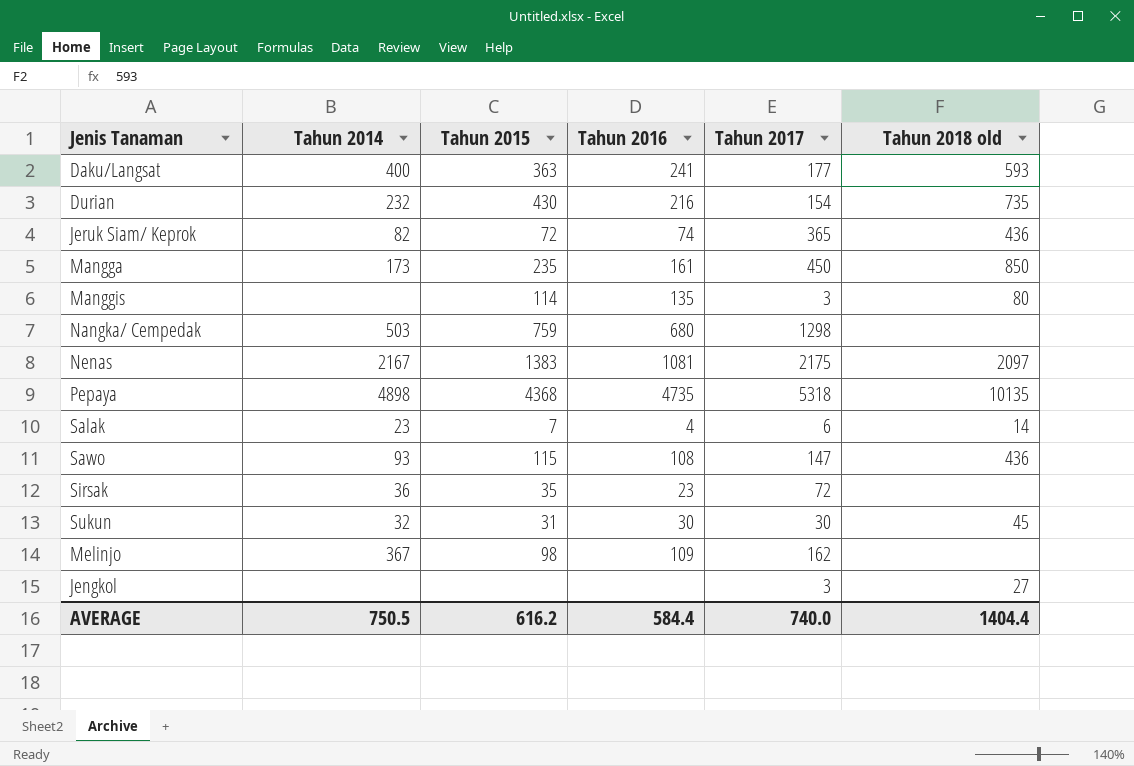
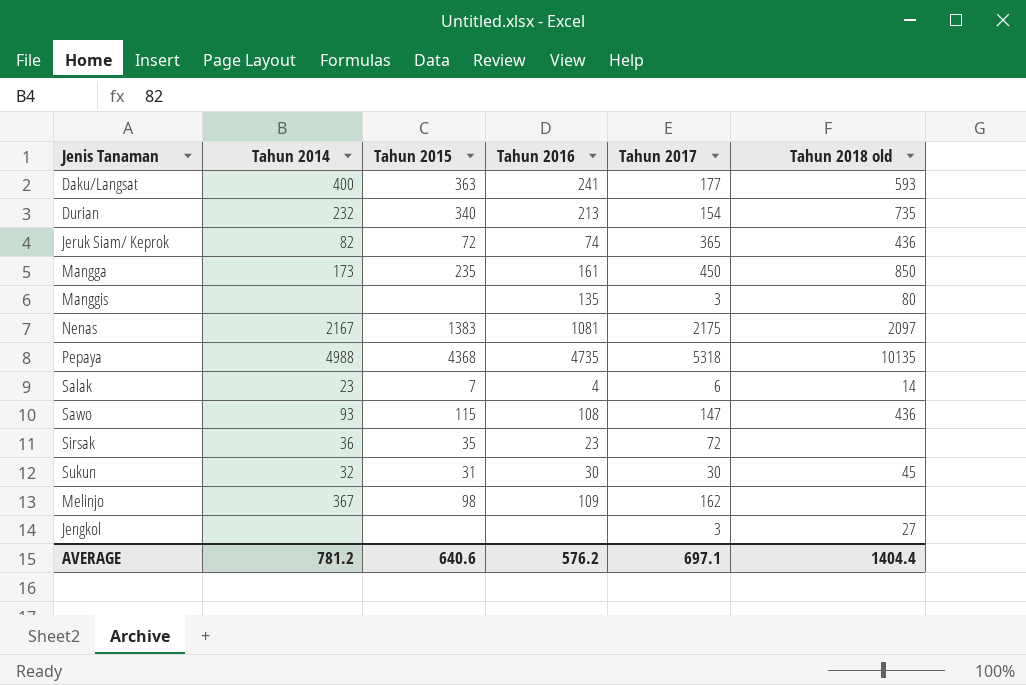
row Nangka/ Cempedak: 503 | 759 | 680 | 1298 | none -> none
Durian | Tahun 2015: 430 -> 340
Durian | Tahun 2016: 216 -> 213
Manggis | Tahun 2015: 114 -> none
Pepaya | Tahun 2014: 4898 -> 4988
AVERAGE | Tahun 2014: 750.5 -> 781.2
AVERAGE | Tahun 2015: 616.2 -> 640.6
AVERAGE | Tahun 2016: 584.4 -> 576.2
AVERAGE | Tahun 2017: 740.0 -> 697.1

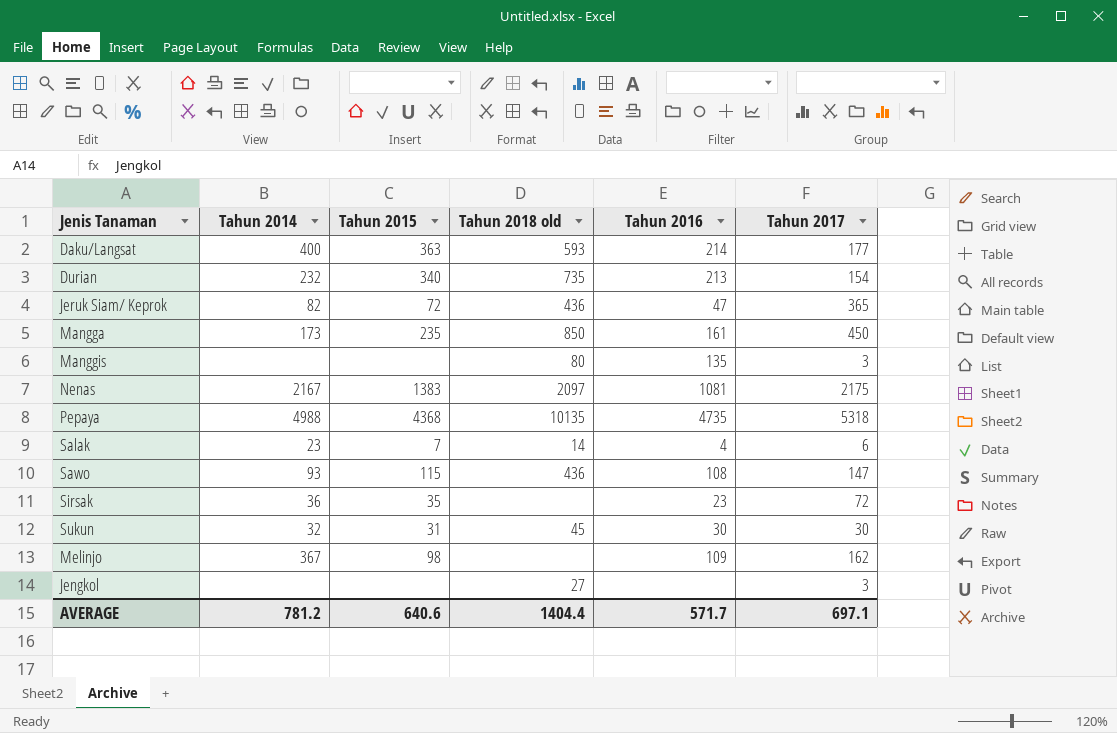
column Tahun 2018 old | position: 6 -> 4
Daku/Langsat | Tahun 2016: 241 -> 214
Jeruk Siam/ Keprok | Tahun 2016: 74 -> 47
AVERAGE | Tahun 2016: 576.2 -> 571.7

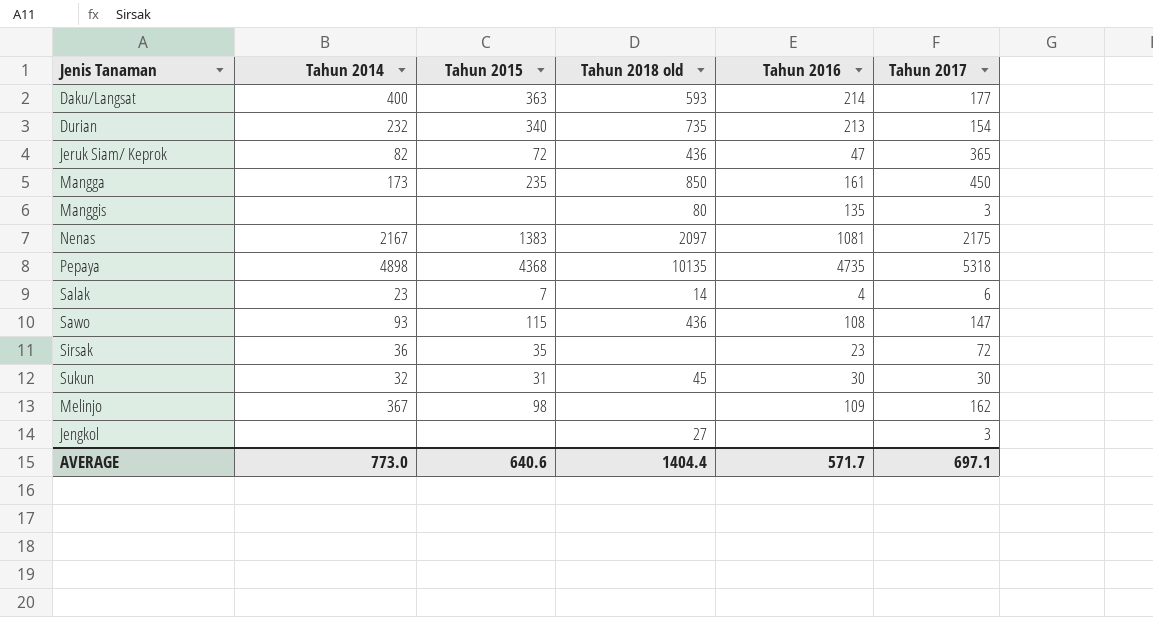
Pepaya | Tahun 2014: 4988 -> 4898
AVERAGE | Tahun 2014: 781.2 -> 773.0

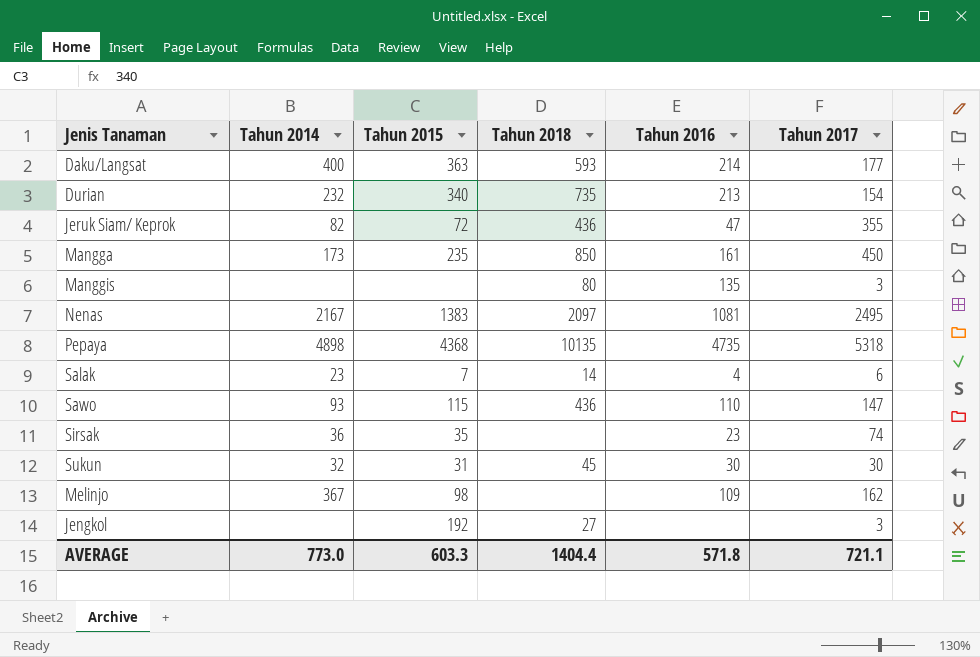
column name: Tahun 2018 old -> Tahun 2018
Jeruk Siam/ Keprok | Tahun 2017: 365 -> 355
Nenas | Tahun 2017: 2175 -> 2495
Sawo | Tahun 2016: 108 -> 110
Sirsak | Tahun 2017: 72 -> 74
Jengkol | Tahun 2015: none -> 192
AVERAGE | Tahun 2015: 640.6 -> 603.3
AVERAGE | Tahun 2016: 571.7 -> 571.8
AVERAGE | Tahun 2017: 697.1 -> 721.1

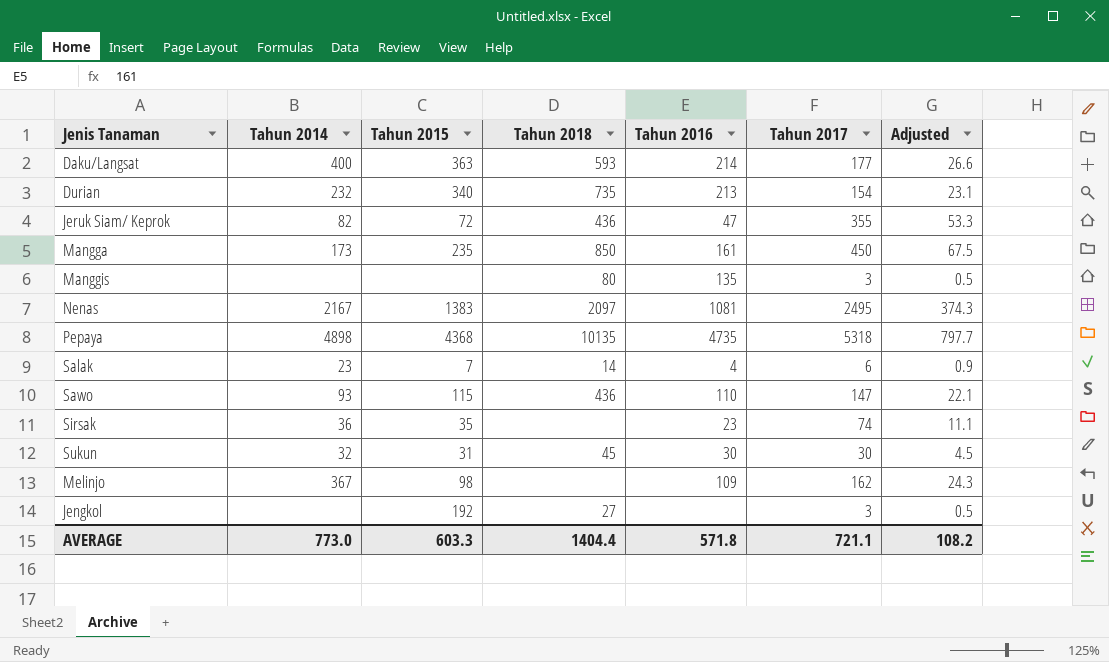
column Adjusted | formula: none -> [Tahun 2017] * 0.15

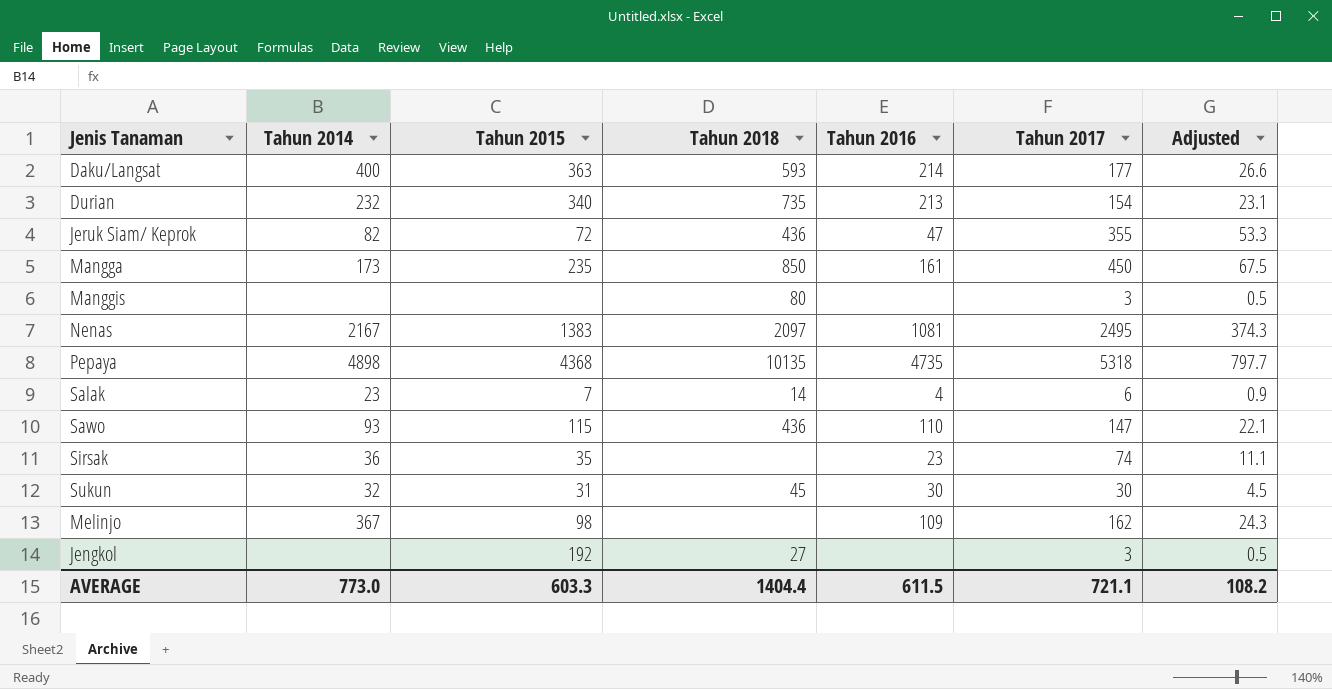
Manggis | Tahun 2016: 135 -> none
AVERAGE | Tahun 2016: 571.8 -> 611.5

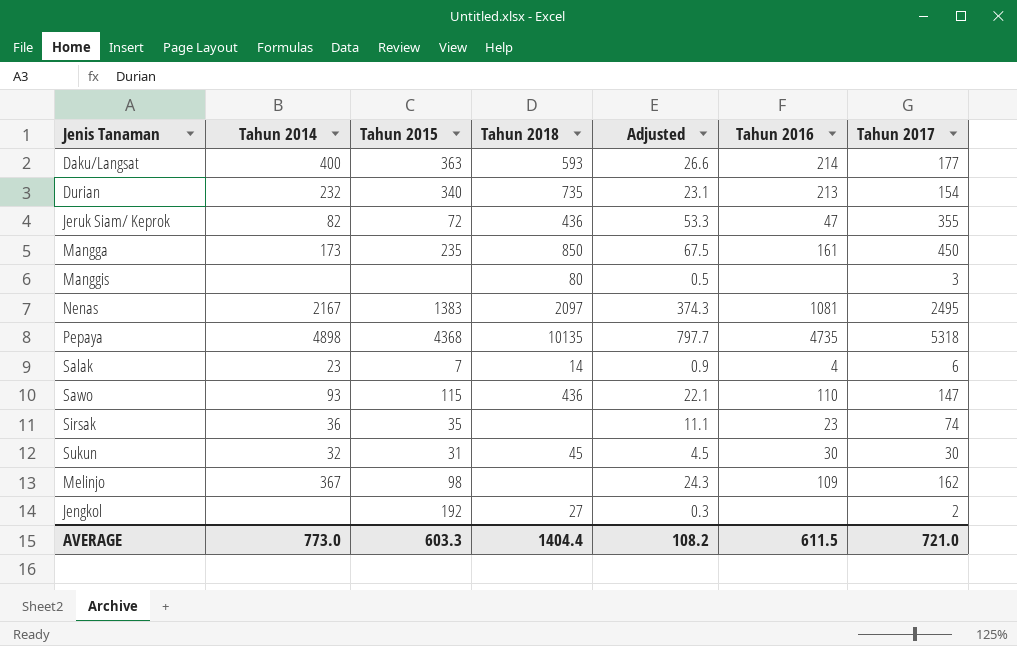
column Adjusted | position: 7 -> 5
Jengkol | Adjusted: 0.5 -> 0.3
Jengkol | Tahun 2017: 3 -> 2
AVERAGE | Tahun 2017: 721.1 -> 721.0

